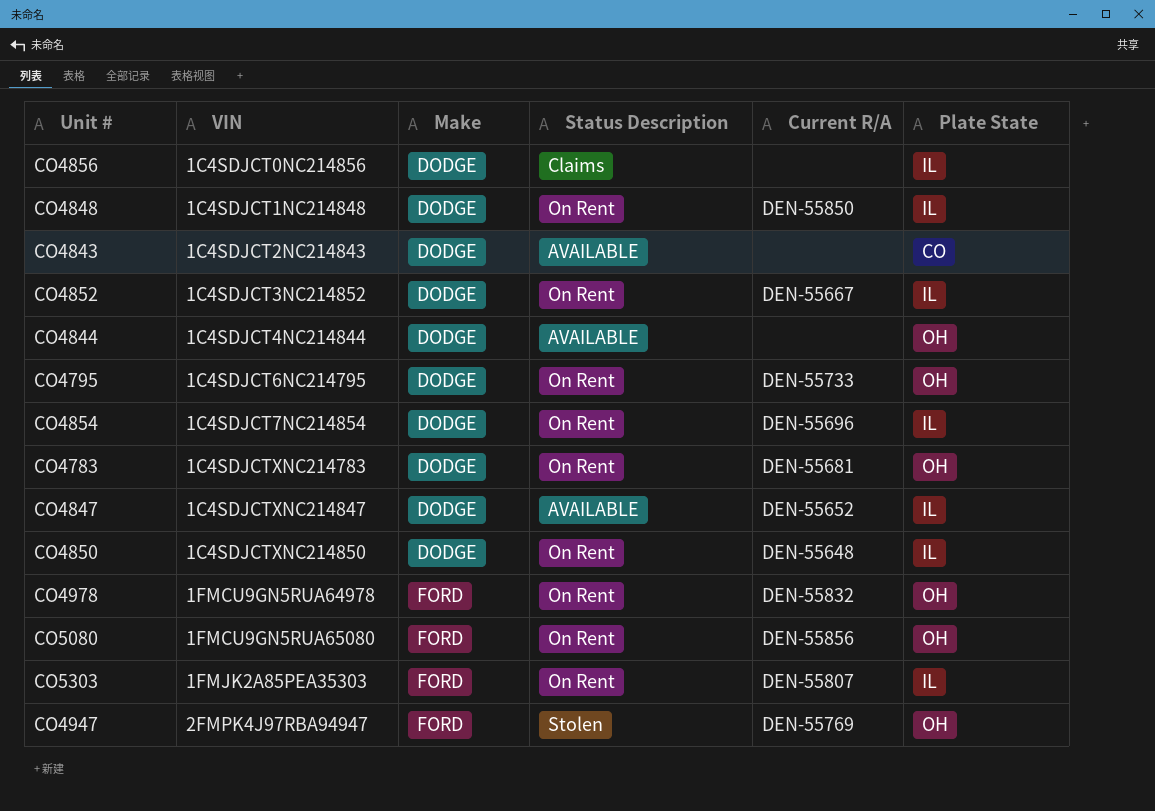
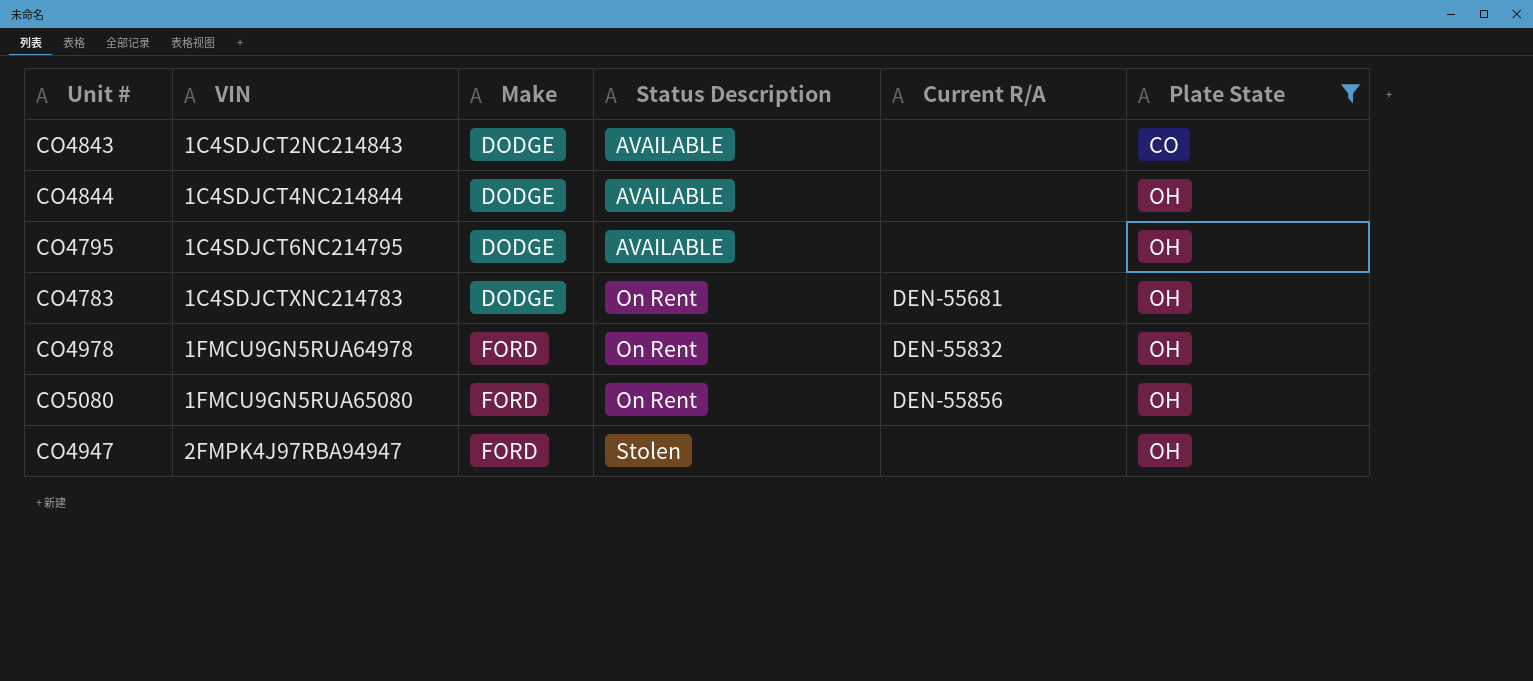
filter: none -> Plate State != IL
CO4795 | Status Description: On Rent -> AVAILABLE
CO4795 | Current R/A: DEN-55733 -> none
CO4947 | Current R/A: DEN-55769 -> none

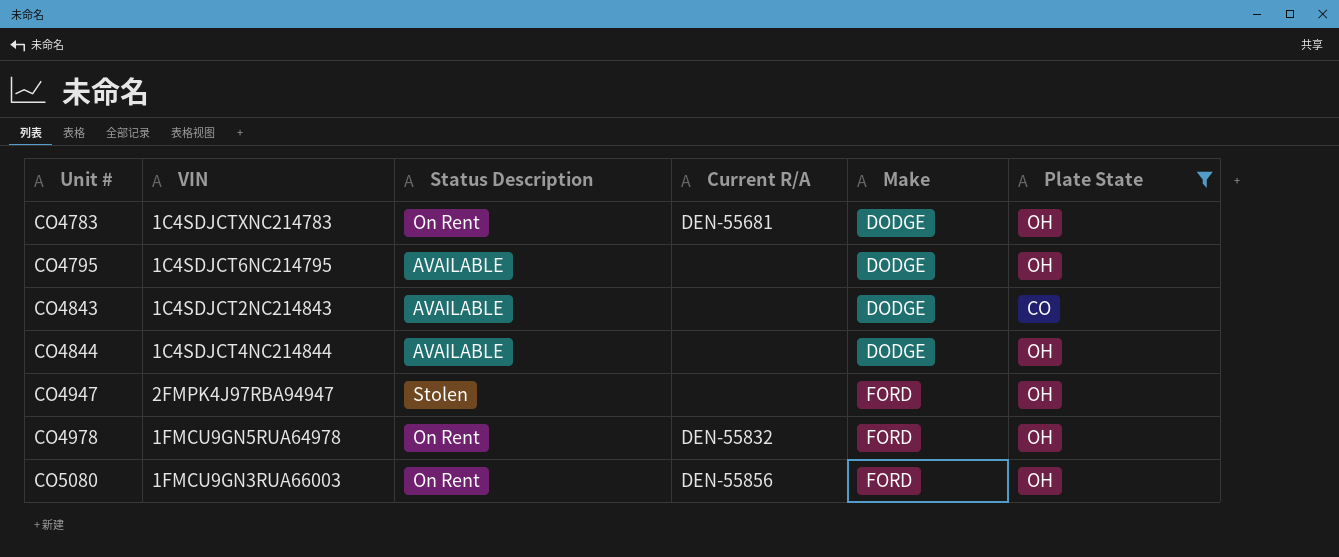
row order: VIN ascending -> Unit # ascending
column Make | position: 3 -> 5
CO5080 | VIN: 1FMCU9GN5RUA65080 -> 1FMCU9GN3RUA66003

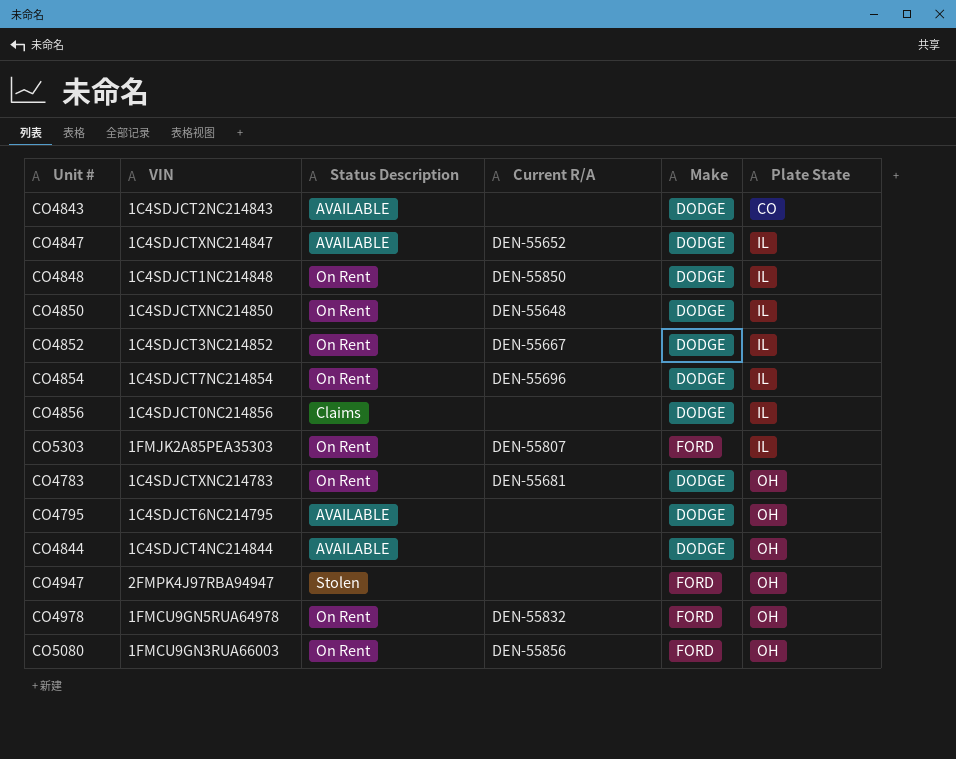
filter: Plate State != IL -> none
row order: Unit # ascending -> Plate State ascending

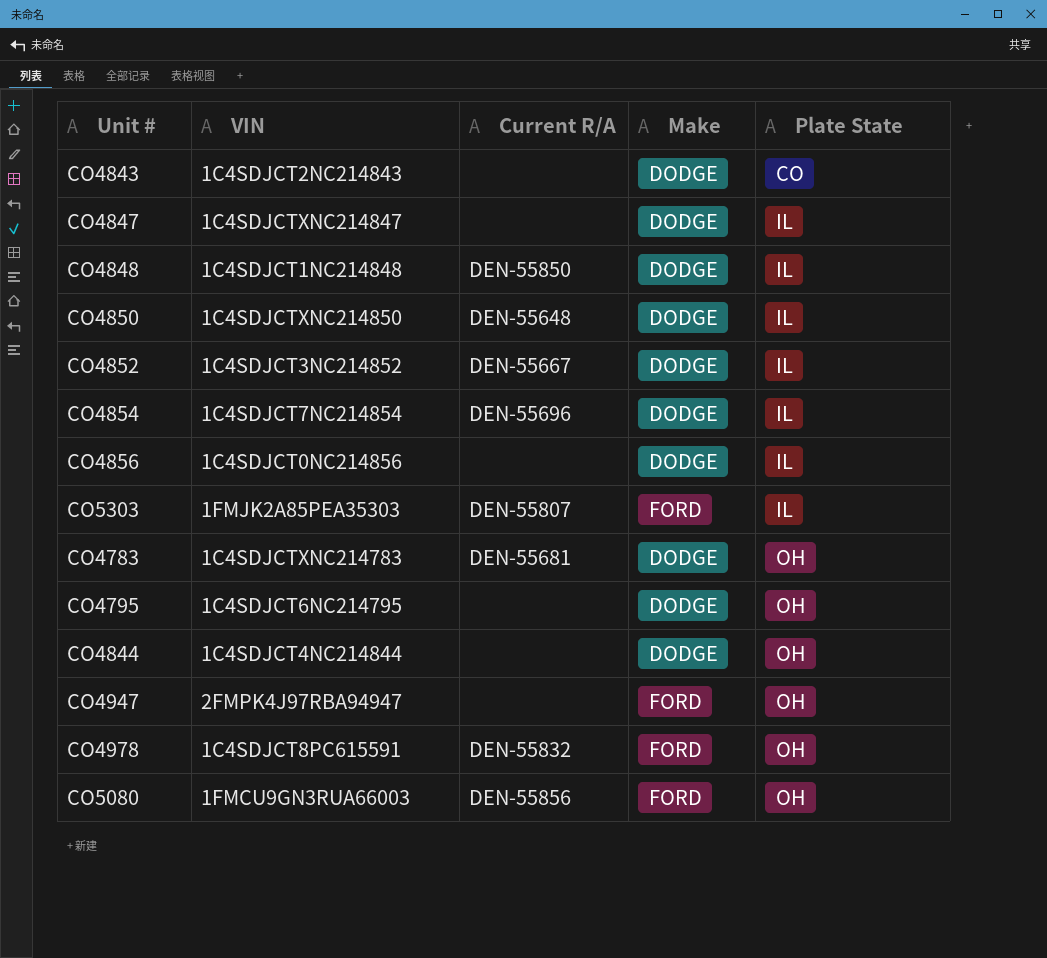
column Status Description | position: 3 -> none
CO4847 | Current R/A: DEN-55652 -> none
CO4978 | VIN: 1FMCU9GN5RUA64978 -> 1C4SDJCT8PC615591

